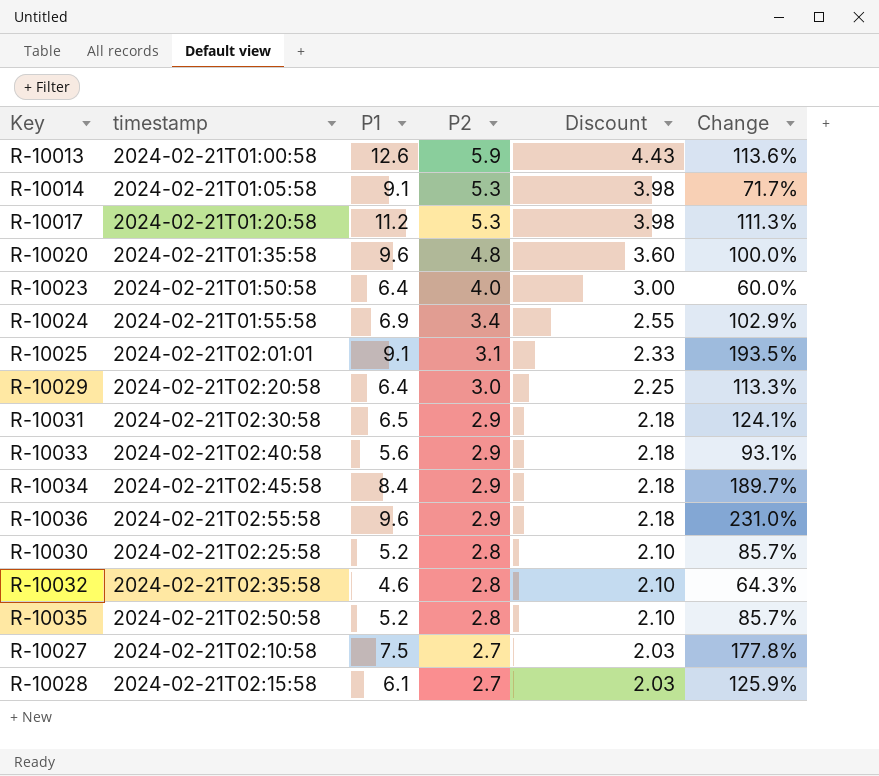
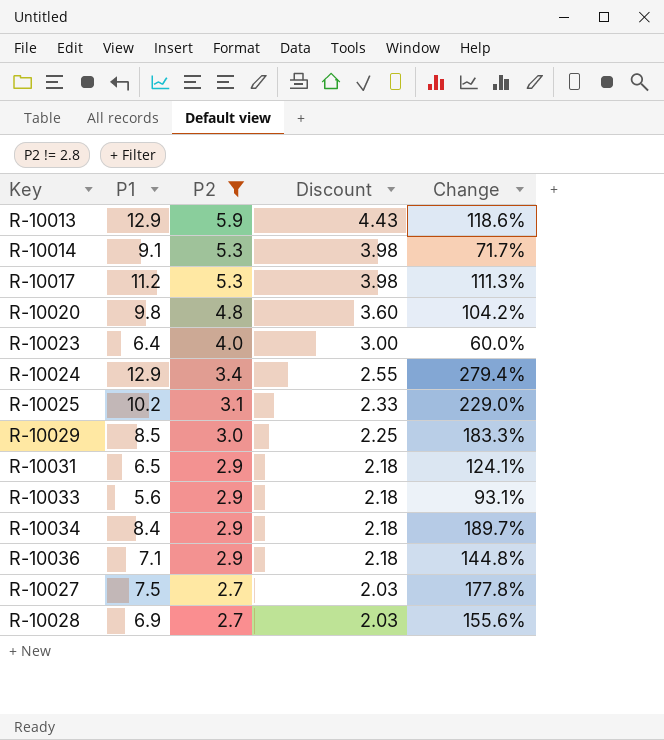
filter: none -> P2 != 2.8
column timestamp | position: 2 -> none
R-10013 | P1: 12.6 -> 12.9
R-10013 | Change: 113.6% -> 118.6%
R-10020 | P1: 9.6 -> 9.8
R-10020 | Change: 100.0% -> 104.2%
R-10024 | P1: 6.9 -> 12.9
R-10024 | Change: 102.9% -> 279.4%
R-10025 | P1: 9.1 -> 10.2
R-10025 | Change: 193.5% -> 229.0%
R-10029 | P1: 6.4 -> 8.5
R-10029 | Change: 113.3% -> 183.3%
R-10036 | P1: 9.6 -> 7.1
R-10036 | Change: 231.0% -> 144.8%
R-10028 | P1: 6.1 -> 6.9
R-10028 | Change: 125.9% -> 155.6%

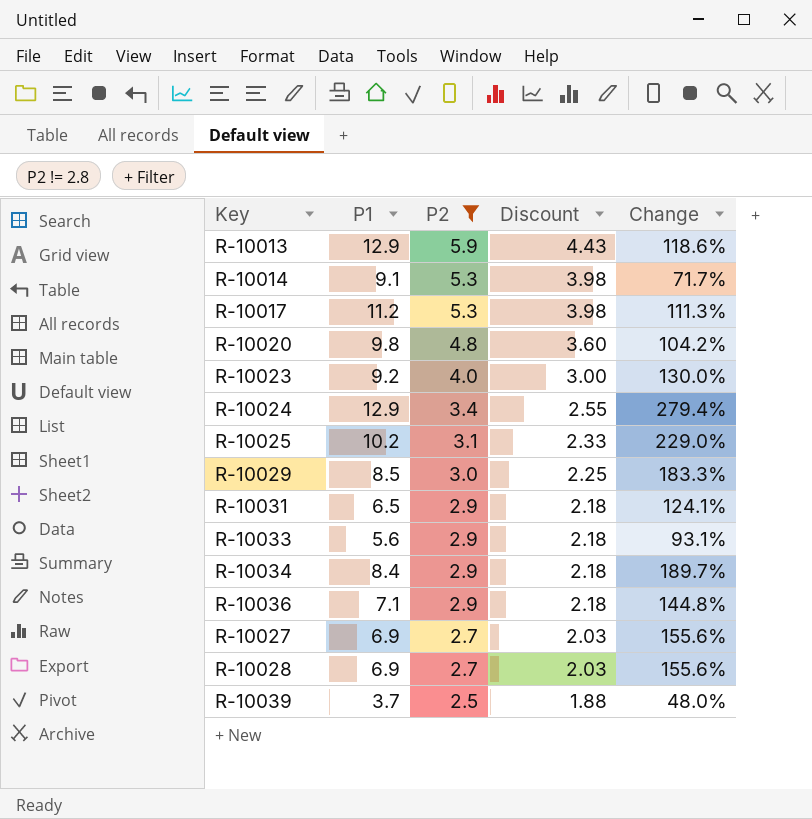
R-10023 | P1: 6.4 -> 9.2
R-10023 | Change: 60.0% -> 130.0%
R-10027 | P1: 7.5 -> 6.9
R-10027 | Change: 177.8% -> 155.6%
row R-10039: none -> 3.7 | 2.5 | 1.88 | 48.0%

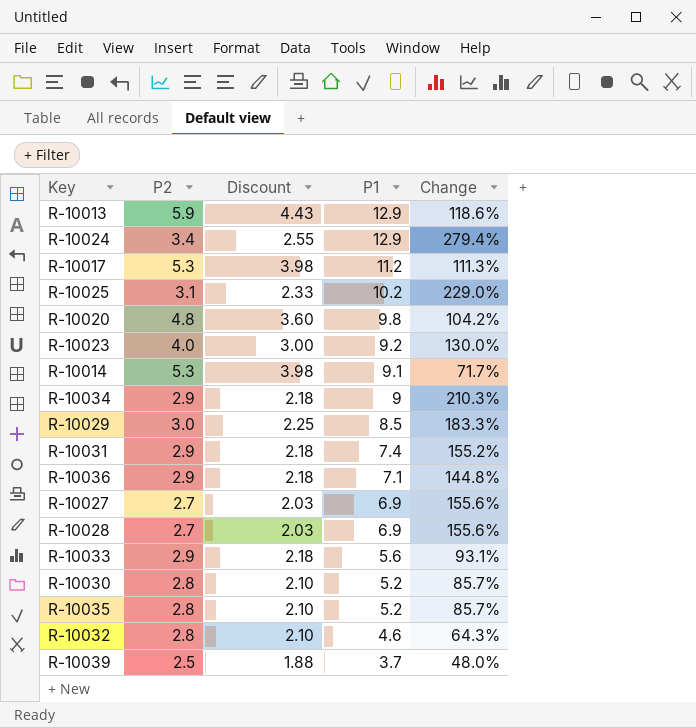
filter: P2 != 2.8 -> none
row order: P2 descending -> P1 descending
column P1 | position: 2 -> 4
R-10034 | P1: 8.4 -> 9
R-10034 | Change: 189.7% -> 210.3%
R-10031 | P1: 6.5 -> 7.4
R-10031 | Change: 124.1% -> 155.2%

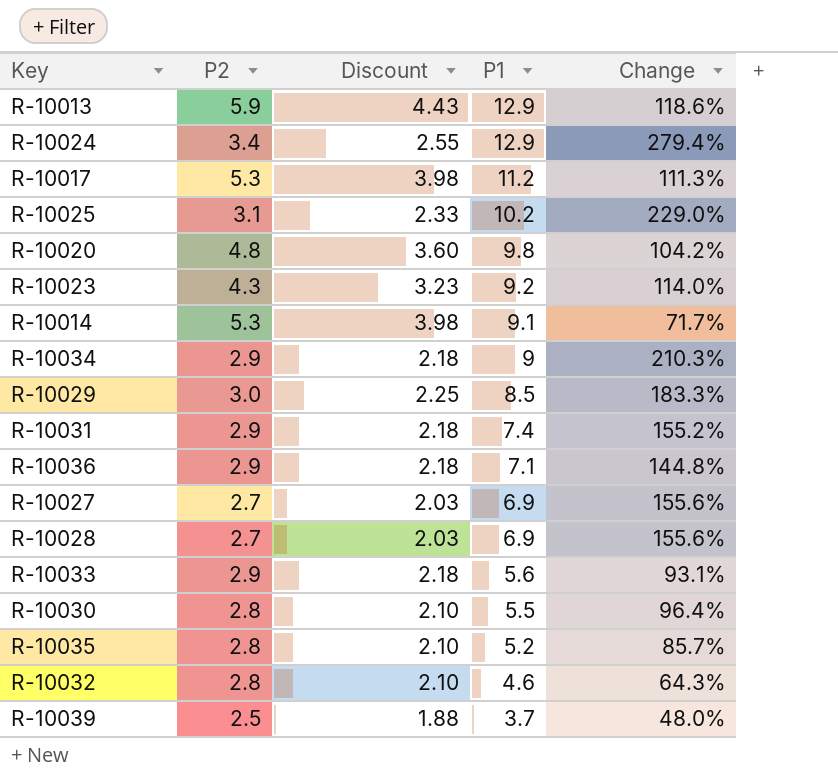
R-10023 | P2: 4.0 -> 4.3
R-10023 | Discount: 3.00 -> 3.23
R-10023 | Change: 130.0% -> 114.0%
R-10030 | P1: 5.2 -> 5.5
R-10030 | Change: 85.7% -> 96.4%

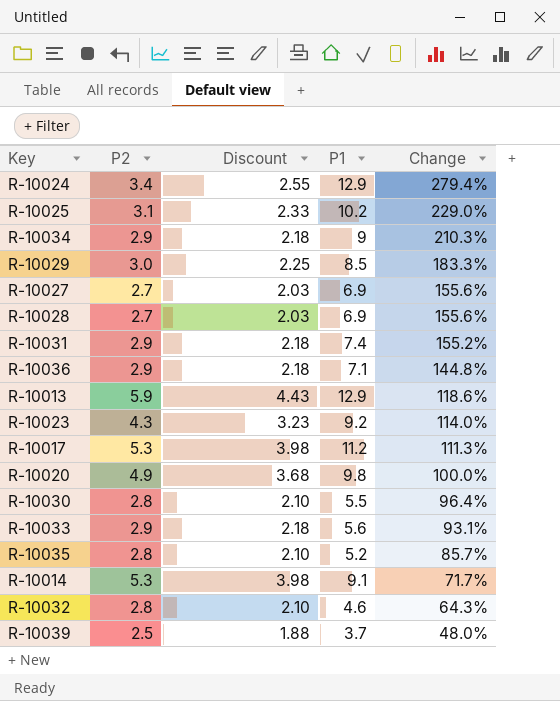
row order: P1 descending -> Change descending
R-10020 | P2: 4.8 -> 4.9
R-10020 | Discount: 3.60 -> 3.68
R-10020 | Change: 104.2% -> 100.0%

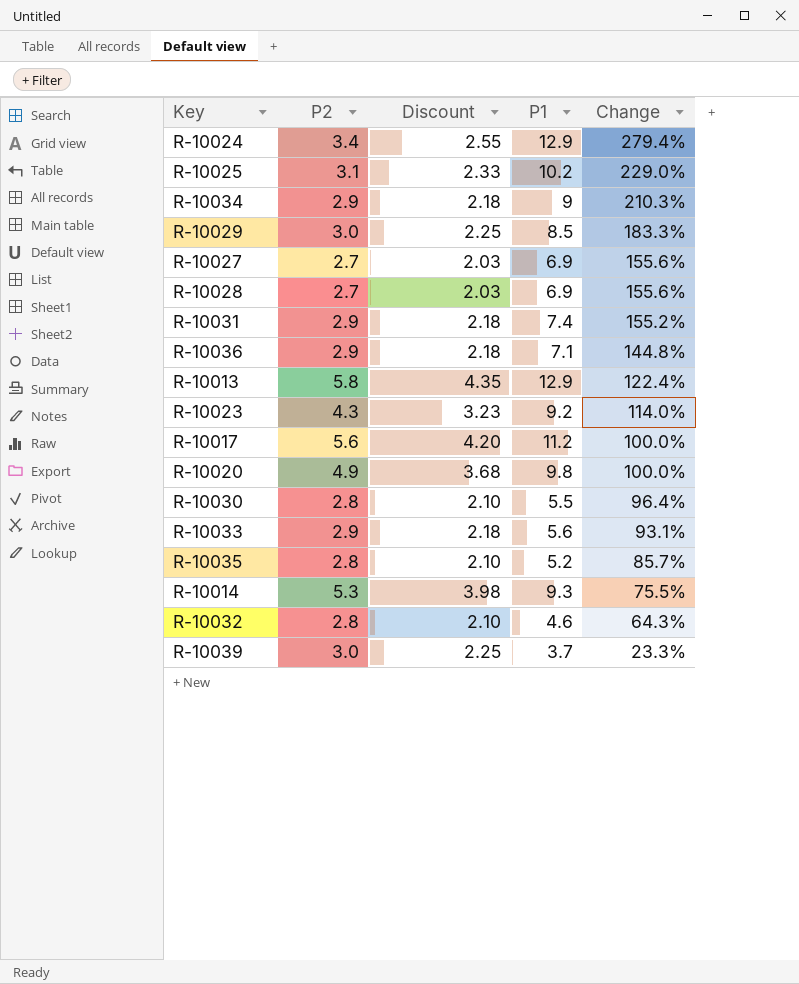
R-10013 | P2: 5.9 -> 5.8
R-10013 | Discount: 4.43 -> 4.35
R-10013 | Change: 118.6% -> 122.4%
R-10017 | P2: 5.3 -> 5.6
R-10017 | Discount: 3.98 -> 4.20
R-10017 | Change: 111.3% -> 100.0%
R-10014 | P1: 9.1 -> 9.3
R-10014 | Change: 71.7% -> 75.5%
R-10039 | P2: 2.5 -> 3.0
R-10039 | Discount: 1.88 -> 2.25
R-10039 | Change: 48.0% -> 23.3%

